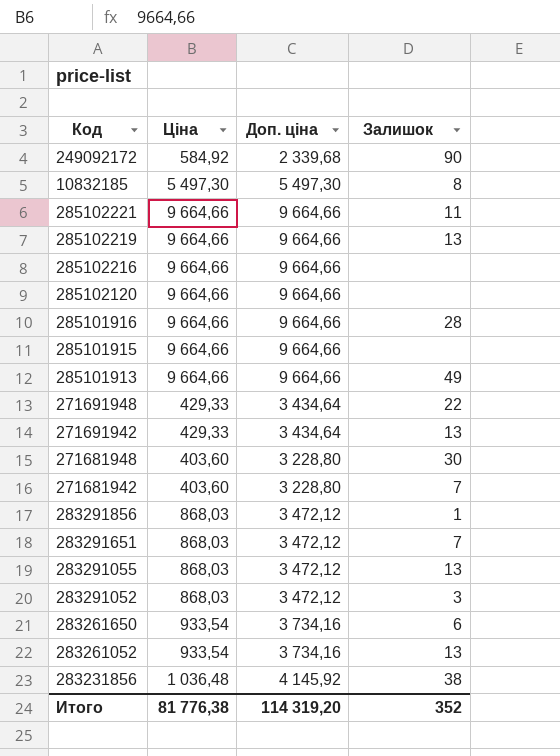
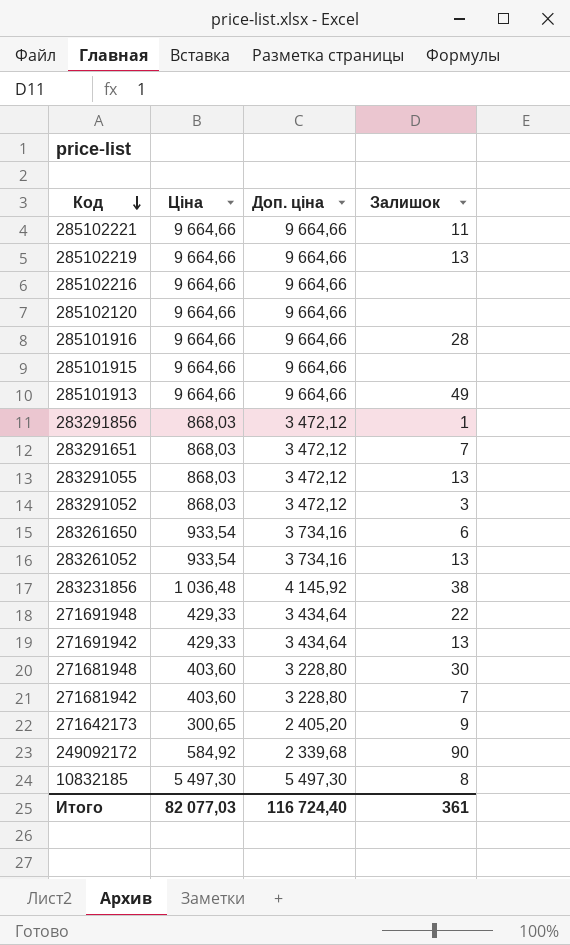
row order: none -> Код descending
row 271642173: none -> 300,65 | 2 405,20 | 9
Итого | Ціна: 81 776,38 -> 82 077,03
Итого | Доп. ціна: 114 319,20 -> 116 724,40
Итого | Залишок: 352 -> 361

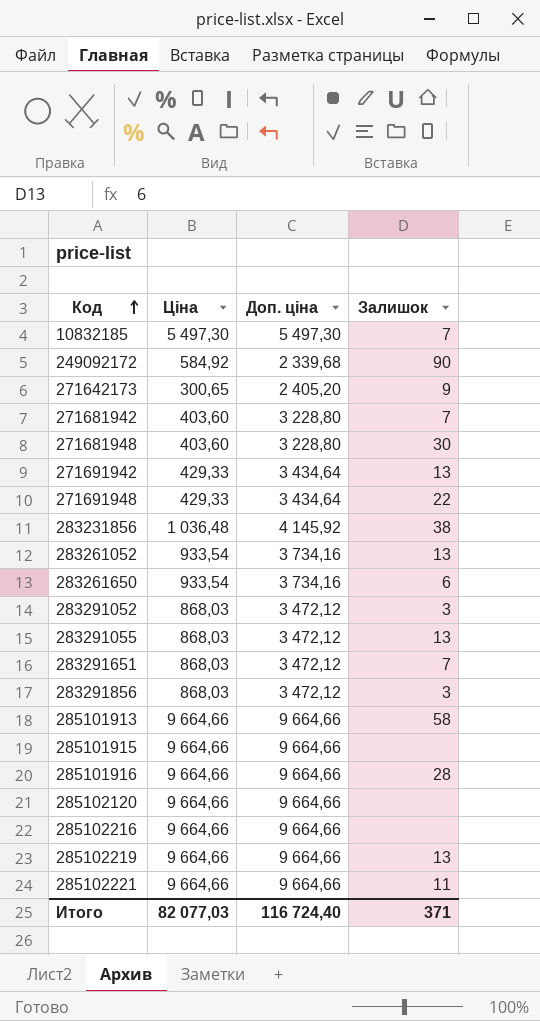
row order: Код descending -> Код ascending
10832185 | Залишок: 8 -> 7
283291856 | Залишок: 1 -> 3
285101913 | Залишок: 49 -> 58
Итого | Залишок: 361 -> 371

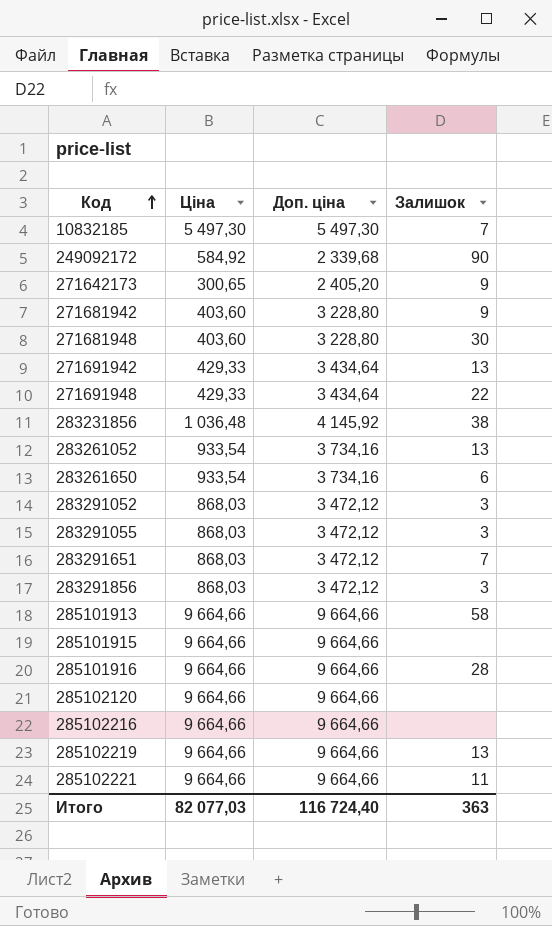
271681942 | Залишок: 7 -> 9
283291055 | Залишок: 13 -> 3
Итого | Залишок: 371 -> 363

